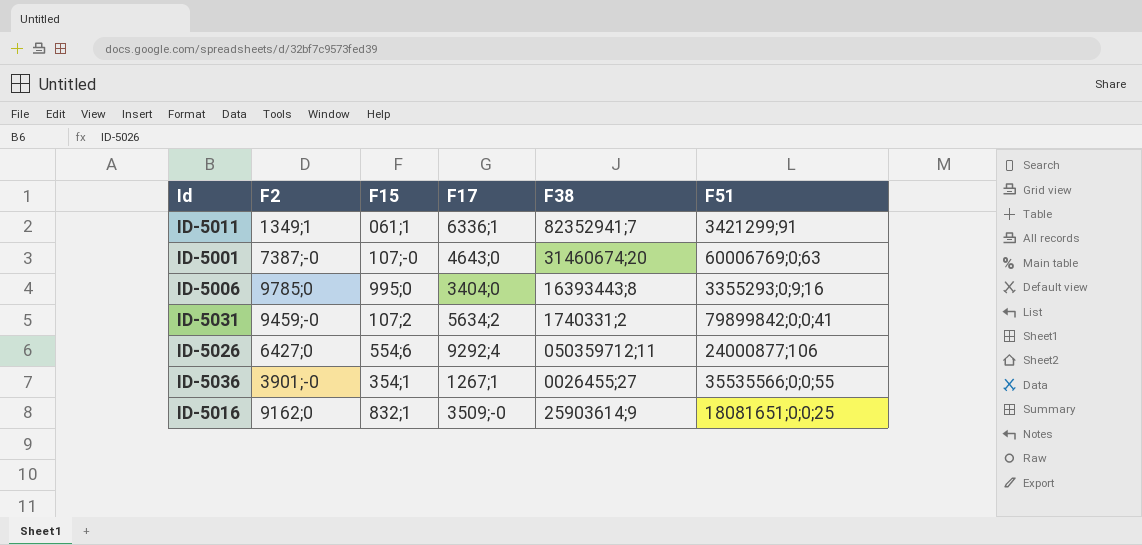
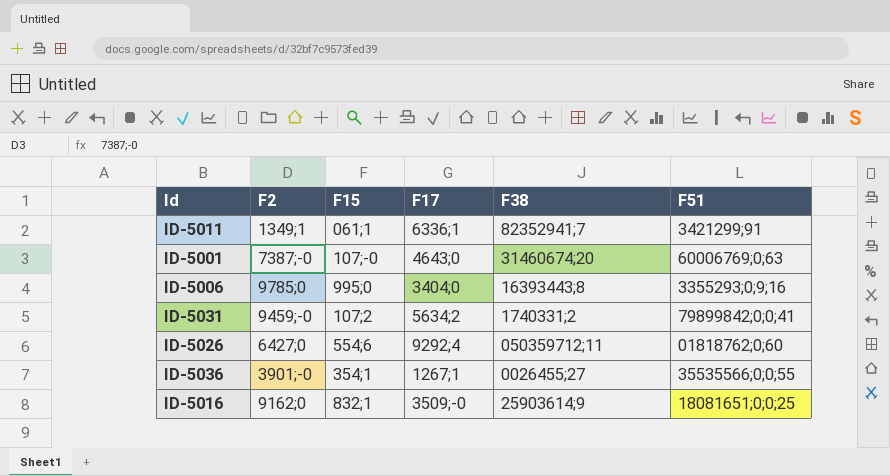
ID-5026 | F51: 24000877;106 -> 01818762;0;60

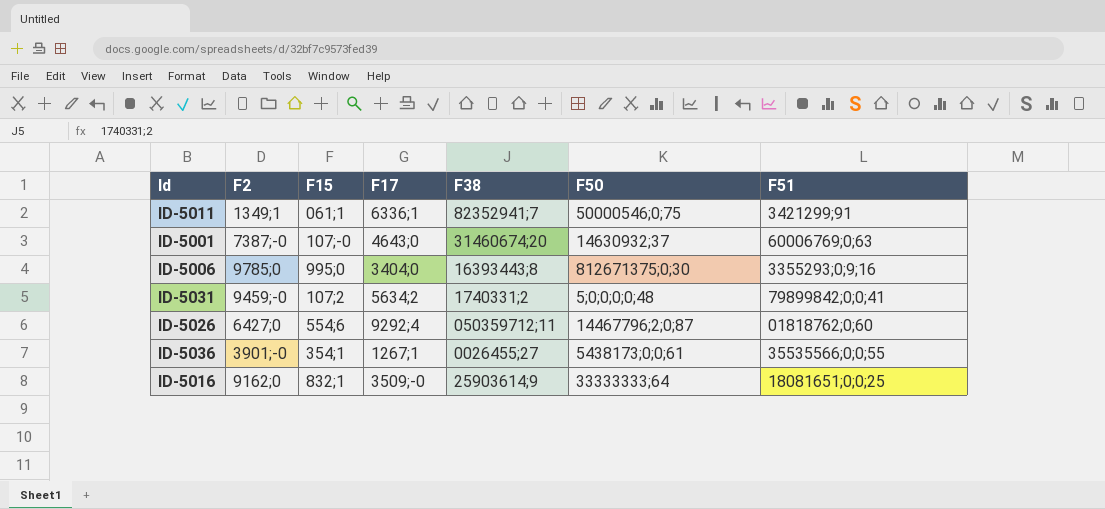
column F50 | position: none -> 6

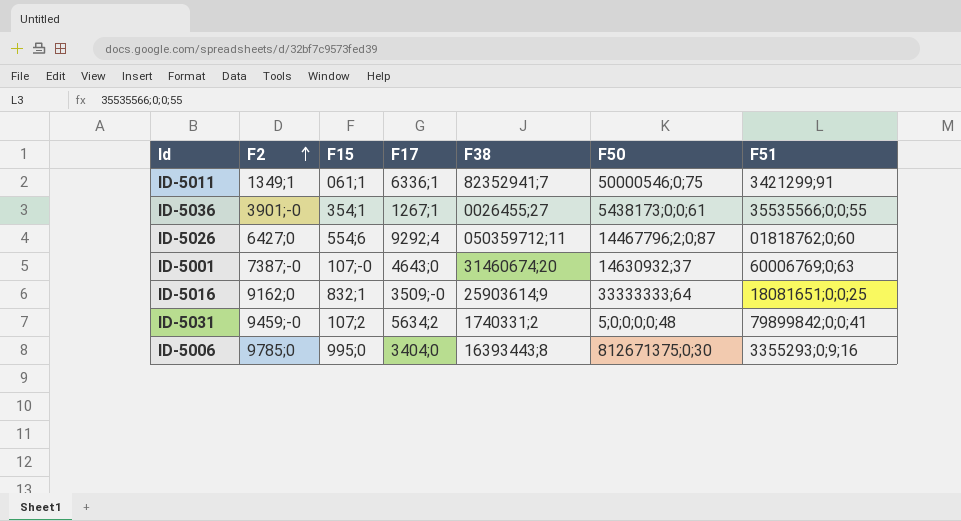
row order: none -> F2 ascending

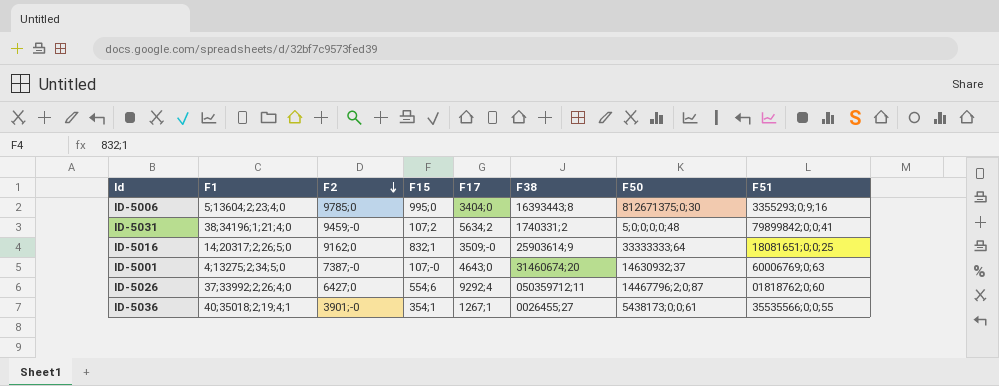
row order: F2 ascending -> F2 descending
column F1 | position: none -> 2
row ID-5011: 1349;1 | 061;1 | 6336;1 | 82352941;7 | 50000546;0;75 | 3421299;91 -> none

